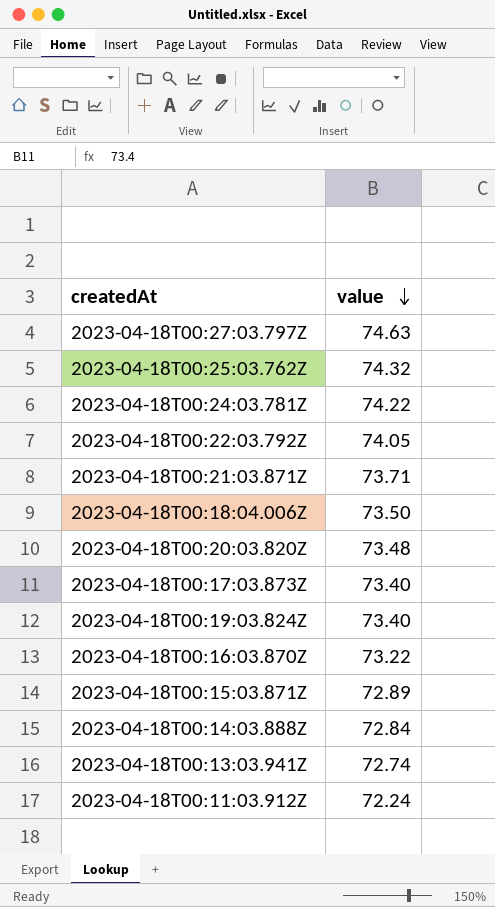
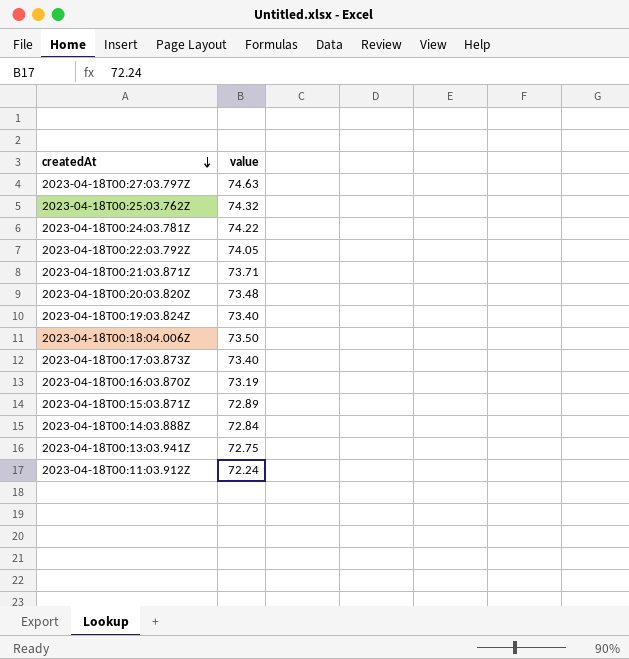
row order: value descending -> createdAt descending
2023-04-18T00:16:03.870Z | value: 73.22 -> 73.19
2023-04-18T00:13:03.941Z | value: 72.74 -> 72.75

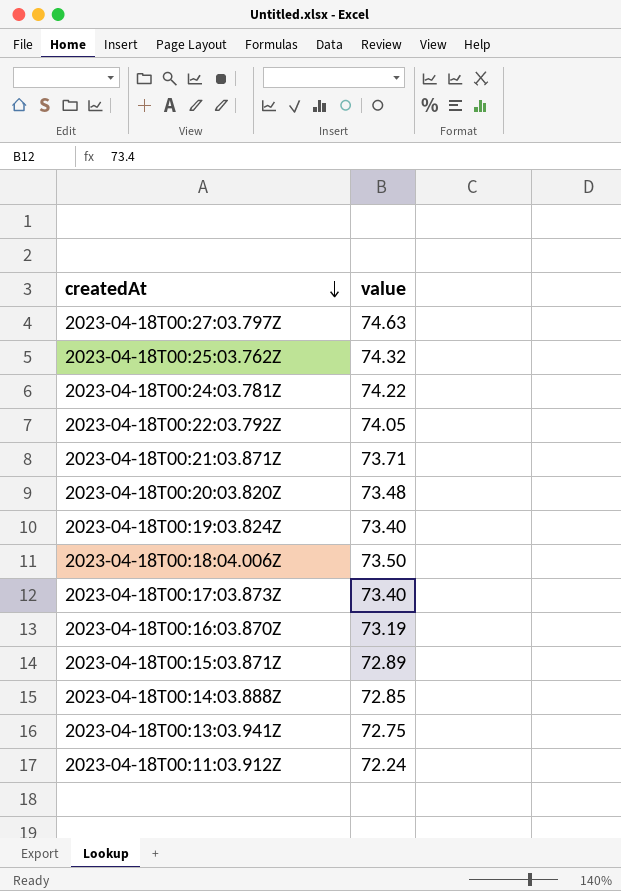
2023-04-18T00:14:03.888Z | value: 72.84 -> 72.85

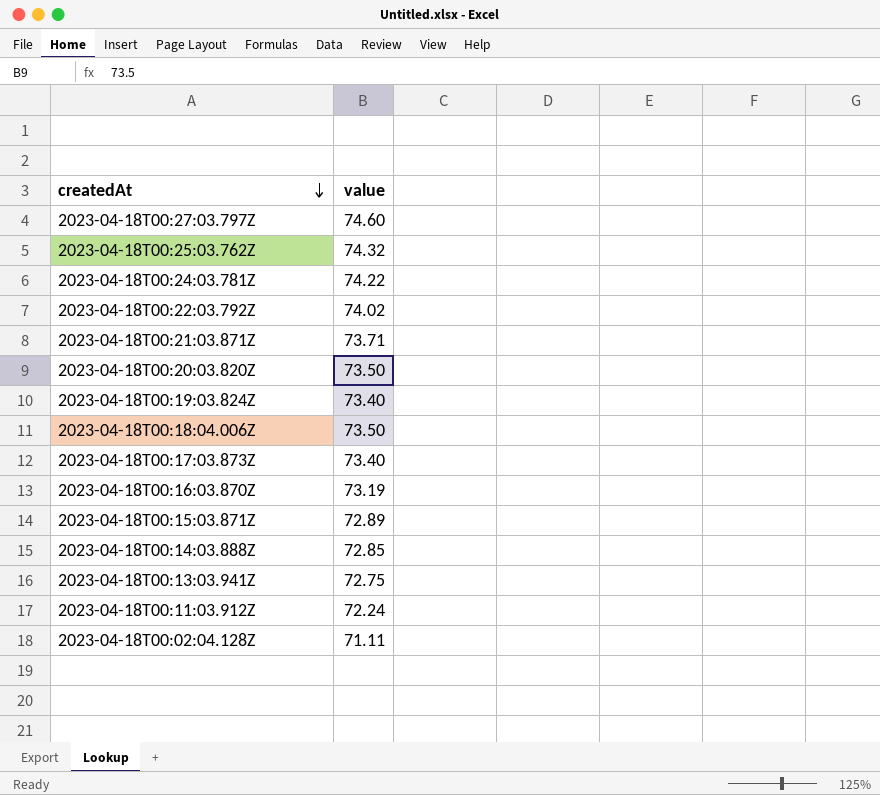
2023-04-18T00:27:03.797Z | value: 74.63 -> 74.60
2023-04-18T00:22:03.792Z | value: 74.05 -> 74.02
2023-04-18T00:20:03.820Z | value: 73.48 -> 73.50
row 2023-04-18T00:02:04.128Z: none -> 71.11

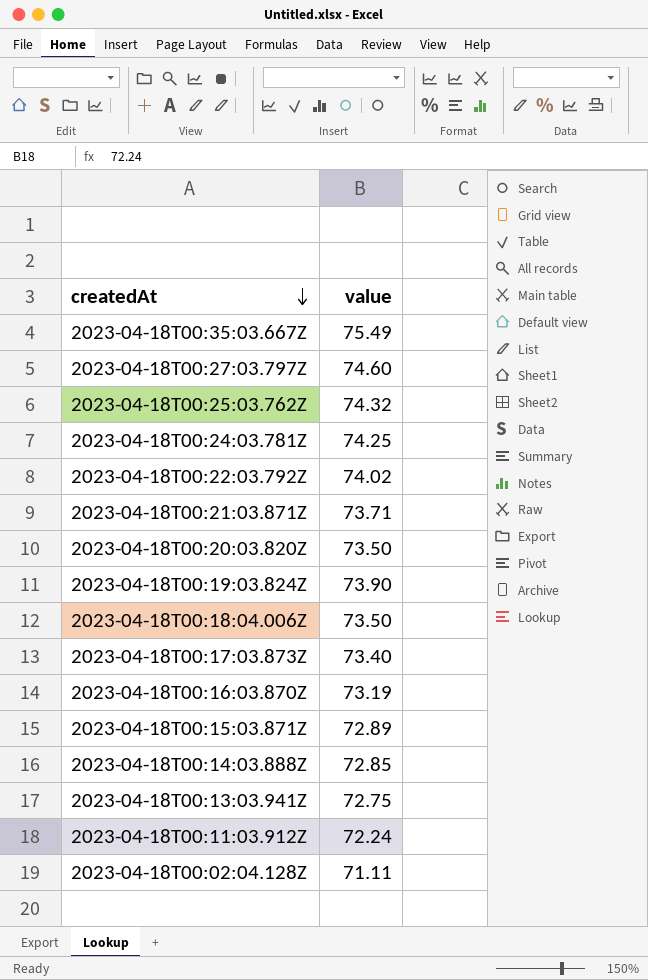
row 2023-04-18T00:35:03.667Z: none -> 75.49
2023-04-18T00:24:03.781Z | value: 74.22 -> 74.25
2023-04-18T00:19:03.824Z | value: 73.40 -> 73.90

